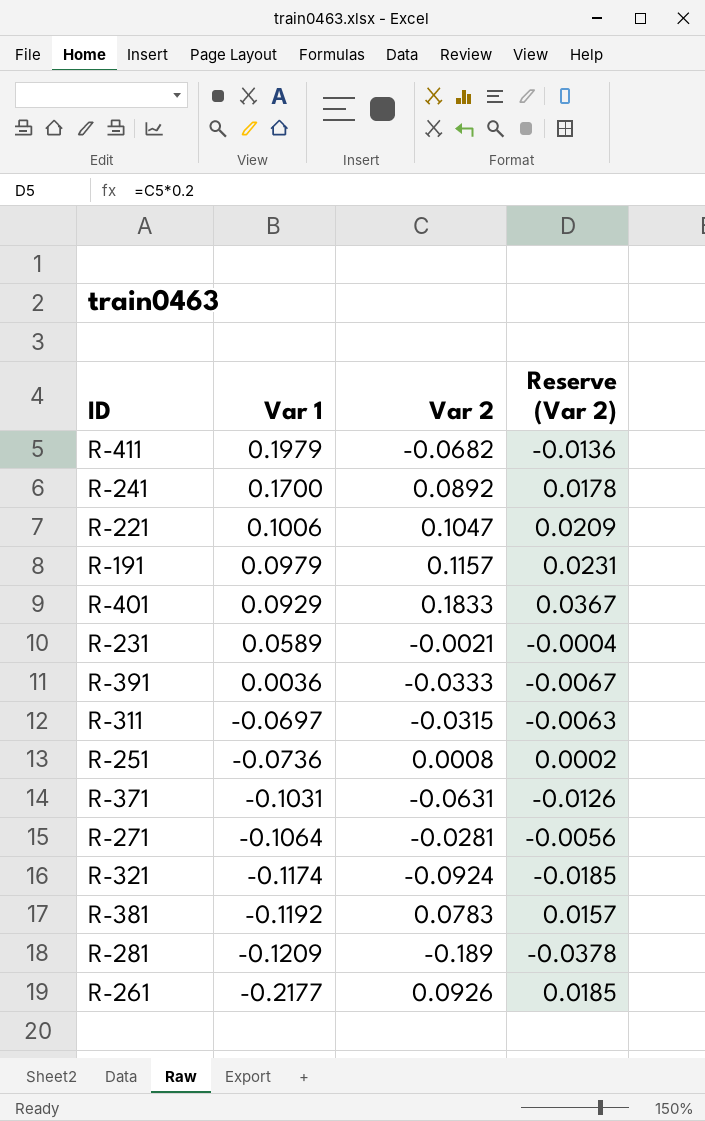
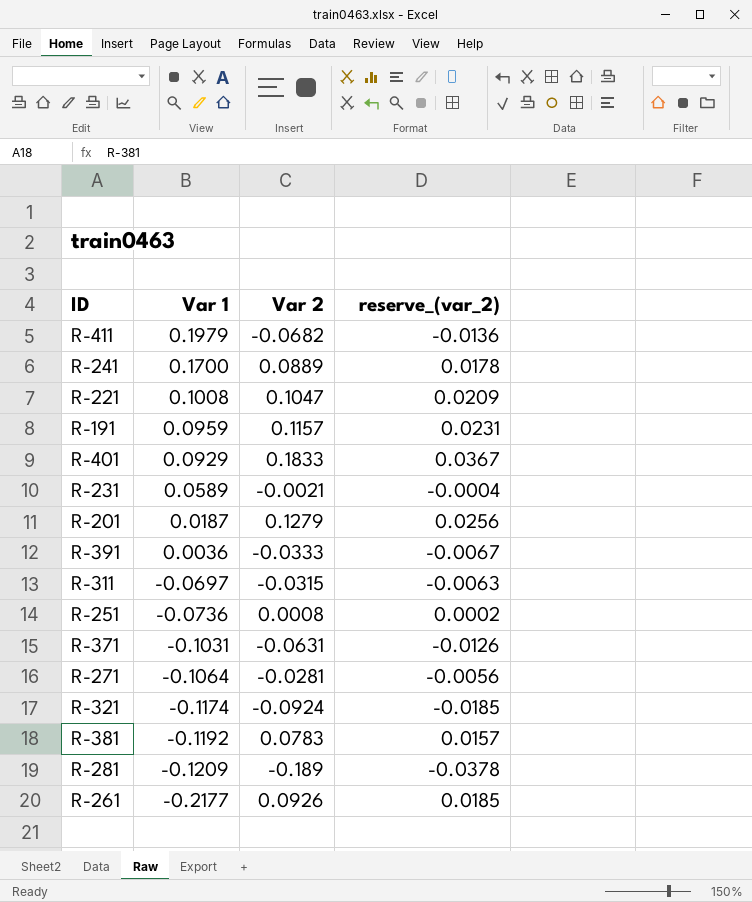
column name: Reserve (Var 2) -> reserve_(var_2)
R-241 | Var 2: 0.0892 -> 0.0889
R-221 | Var 1: 0.1006 -> 0.1008
R-191 | Var 1: 0.0979 -> 0.0959
row R-201: none -> 0.0187 | 0.1279 | 0.0256

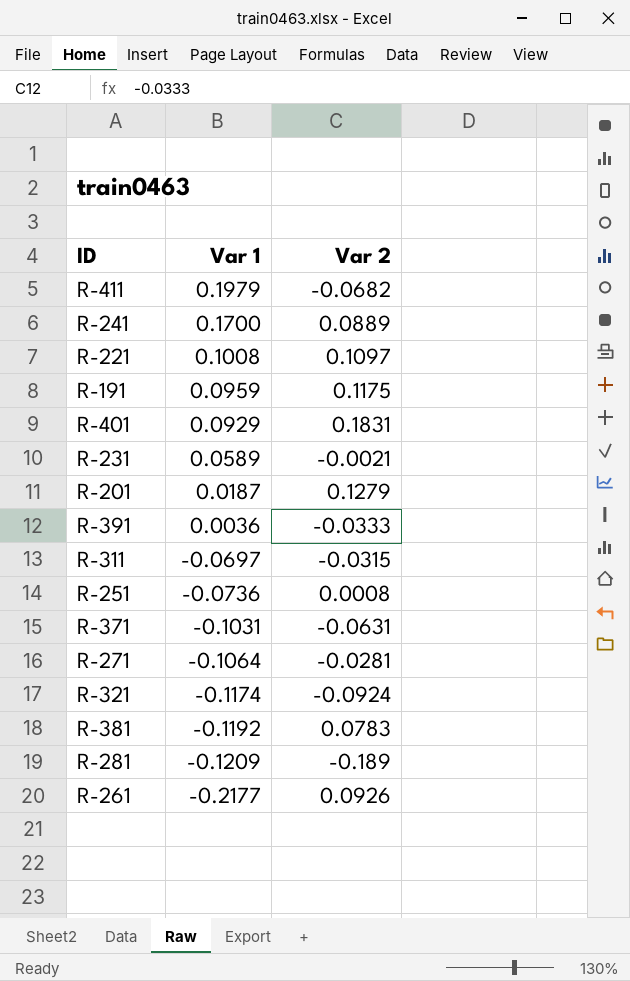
column reserve_(var_2) | formula: [Var 2] * 0.2 -> none
R-221 | Var 2: 0.1047 -> 0.1097
R-191 | Var 2: 0.1157 -> 0.1175
R-401 | Var 2: 0.1833 -> 0.1831

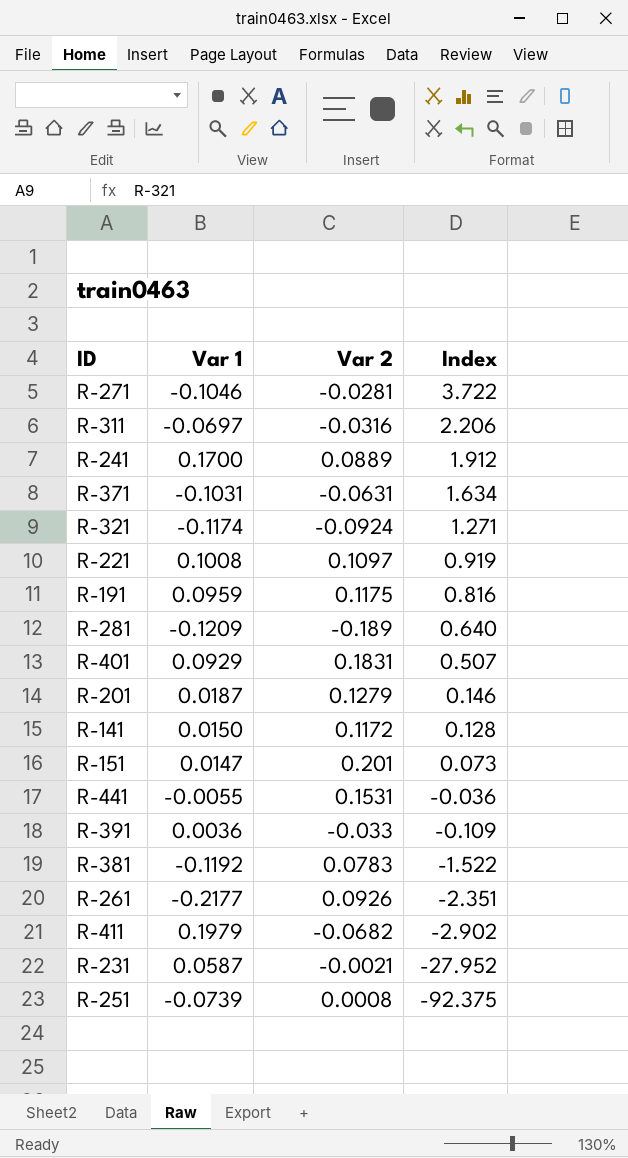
row order: Var 1 descending -> Index descending
column Index | formula: none -> [Var 1] / [Var 2]
R-271 | Var 1: -0.1064 -> -0.1046
R-311 | Var 2: -0.0315 -> -0.0316
row R-141: none -> 0.0150 | 0.1172 | 0.128
row R-151: none -> 0.0147 | 0.201 | 0.073
row R-441: none -> -0.0055 | 0.1531 | -0.036
R-391 | Var 2: -0.0333 -> -0.033
R-231 | Var 1: 0.0589 -> 0.0587
R-251 | Var 1: -0.0736 -> -0.0739

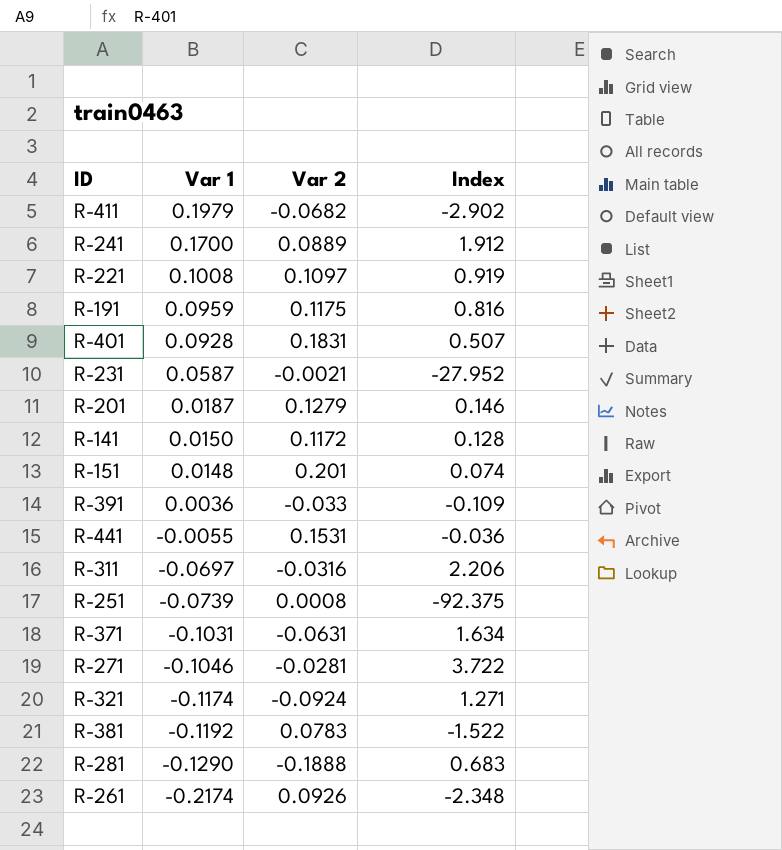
row order: Index descending -> Var 1 descending
R-401 | Var 1: 0.0929 -> 0.0928
R-151 | Var 1: 0.0147 -> 0.0148
R-151 | Index: 0.073 -> 0.074
R-281 | Var 1: -0.1209 -> -0.1290
R-281 | Var 2: -0.189 -> -0.1888
R-281 | Index: 0.640 -> 0.683
R-261 | Var 1: -0.2177 -> -0.2174
R-261 | Index: -2.351 -> -2.348

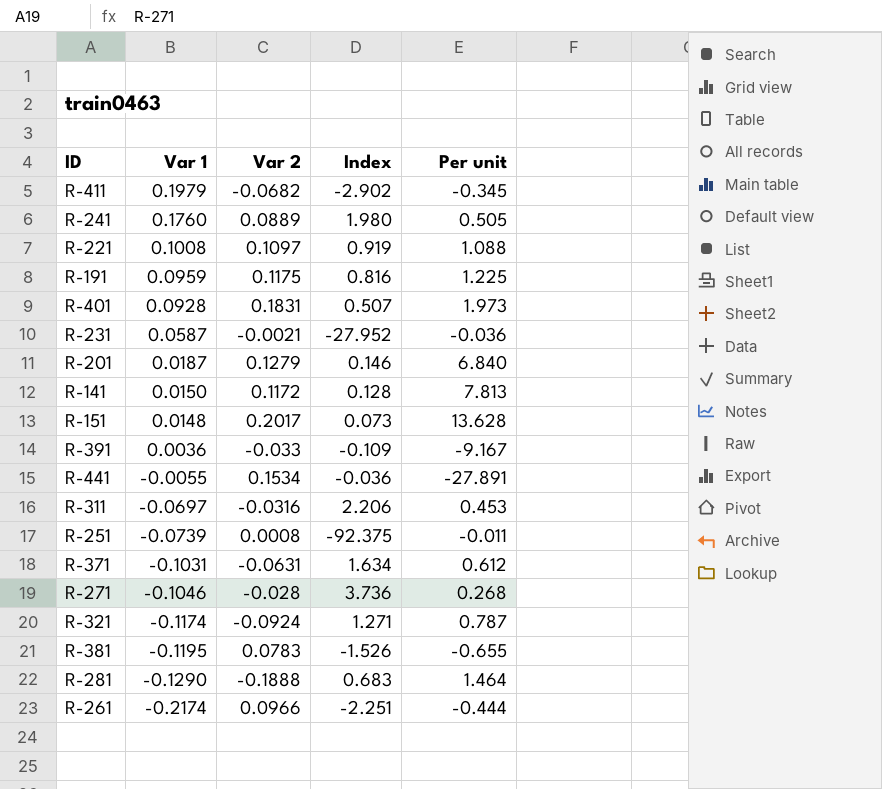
column Per unit | formula: none -> [Var 2] / [Var 1]
R-241 | Var 1: 0.1700 -> 0.1760
R-241 | Index: 1.912 -> 1.980
R-151 | Var 2: 0.201 -> 0.2017
R-151 | Index: 0.074 -> 0.073
R-441 | Var 2: 0.1531 -> 0.1534
R-271 | Var 2: -0.0281 -> -0.028
R-271 | Index: 3.722 -> 3.736
R-381 | Var 1: -0.1192 -> -0.1195
R-381 | Index: -1.522 -> -1.526
R-261 | Var 2: 0.0926 -> 0.0966
R-261 | Index: -2.348 -> -2.251

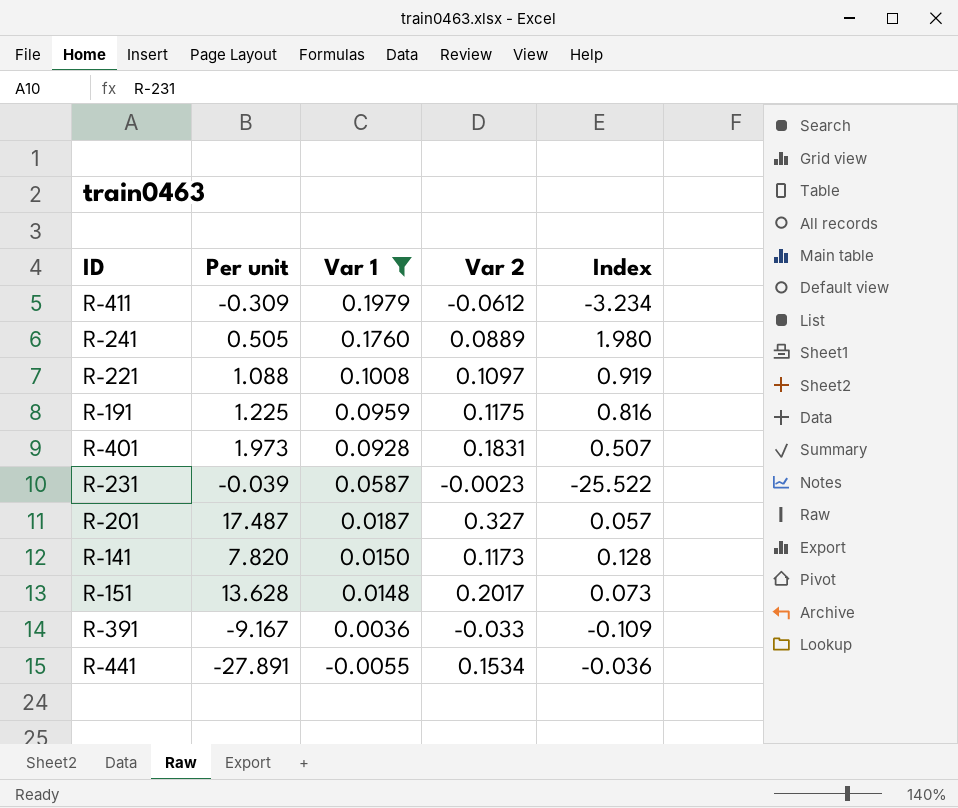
filter: none -> Var 1 >= -0.0055
column Per unit | position: 5 -> 2
R-411 | Per unit: -0.345 -> -0.309
R-411 | Var 2: -0.0682 -> -0.0612
R-411 | Index: -2.902 -> -3.234
R-231 | Per unit: -0.036 -> -0.039
R-231 | Var 2: -0.0021 -> -0.0023
R-231 | Index: -27.952 -> -25.522
R-201 | Per unit: 6.840 -> 17.487
R-201 | Var 2: 0.1279 -> 0.327
R-201 | Index: 0.146 -> 0.057
R-141 | Per unit: 7.813 -> 7.820
R-141 | Var 2: 0.1172 -> 0.1173

